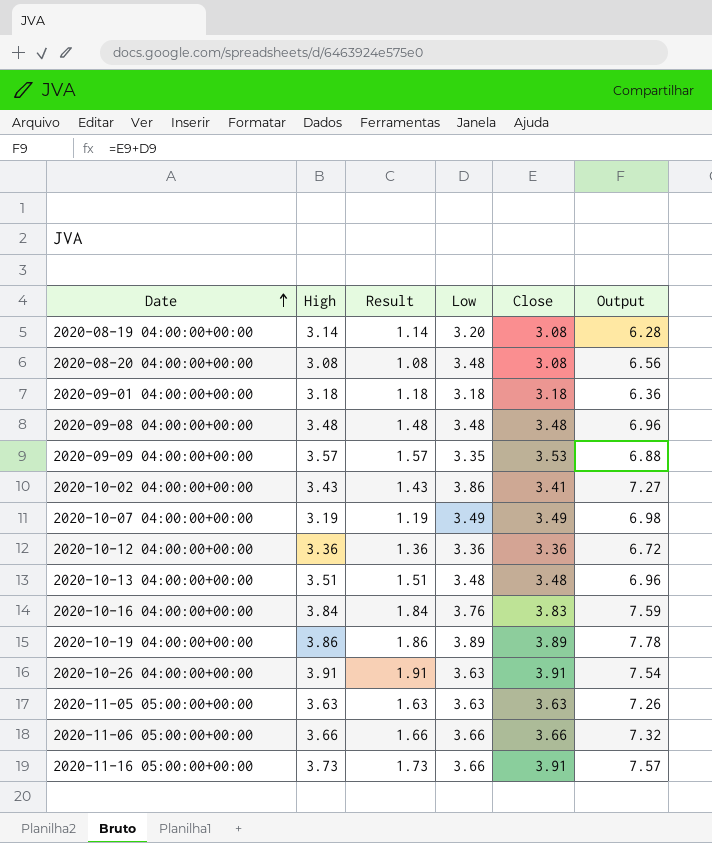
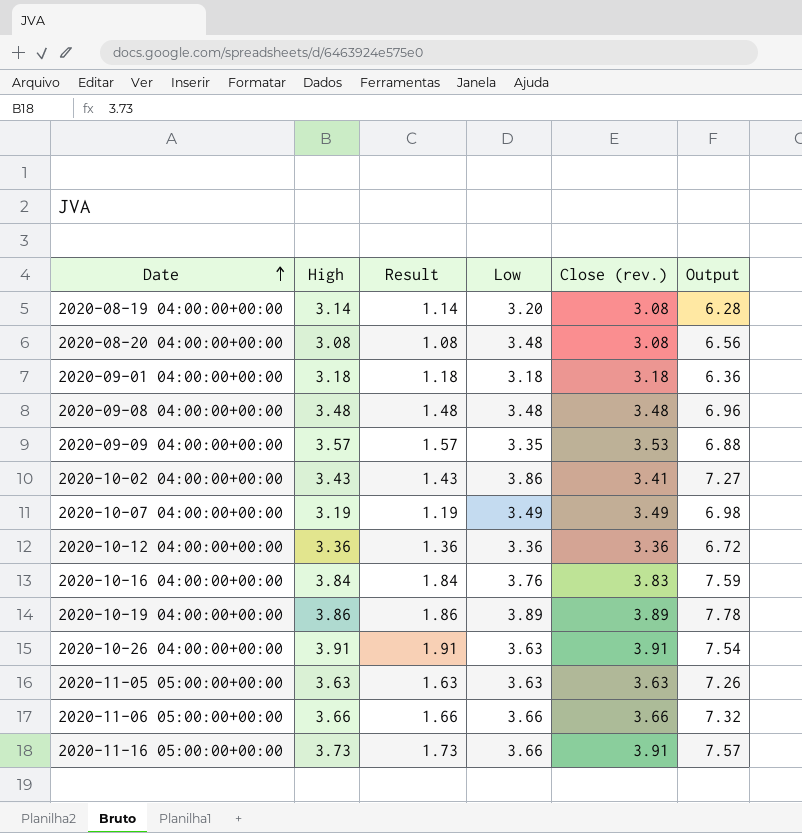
column name: Close -> Close (rev.)
row 2020-10-13 04:00:00+00:00: 3.51 | 1.51 | 3.48 | 3.48 | 6.96 -> none

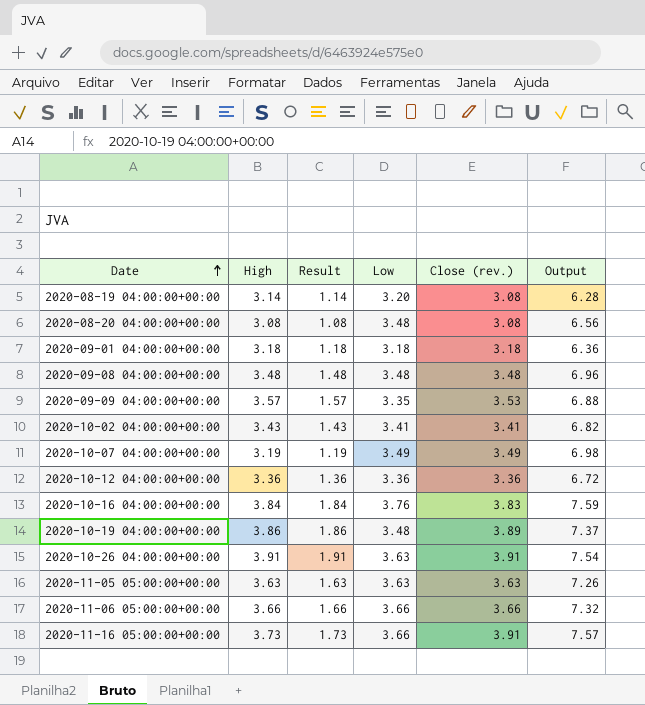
2020-10-02 04:00:00+00:00 | Low: 3.86 -> 3.41
2020-10-02 04:00:00+00:00 | Output: 7.27 -> 6.82
2020-10-19 04:00:00+00:00 | Low: 3.89 -> 3.48
2020-10-19 04:00:00+00:00 | Output: 7.78 -> 7.37

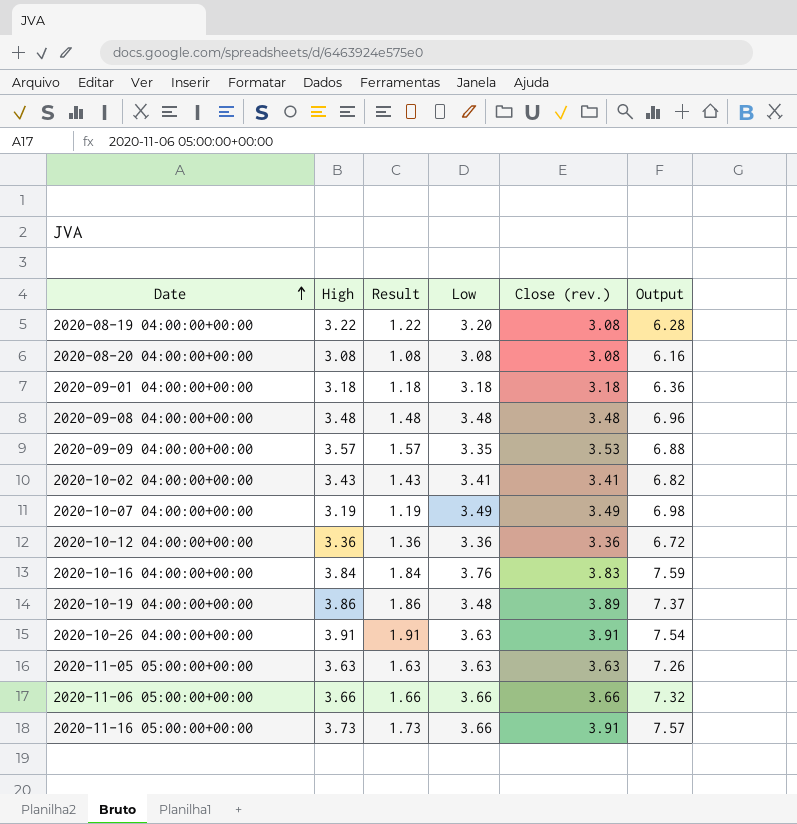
2020-08-19 04:00:00+00:00 | High: 3.14 -> 3.22
2020-08-19 04:00:00+00:00 | Result: 1.14 -> 1.22
2020-08-20 04:00:00+00:00 | Low: 3.48 -> 3.08
2020-08-20 04:00:00+00:00 | Output: 6.56 -> 6.16

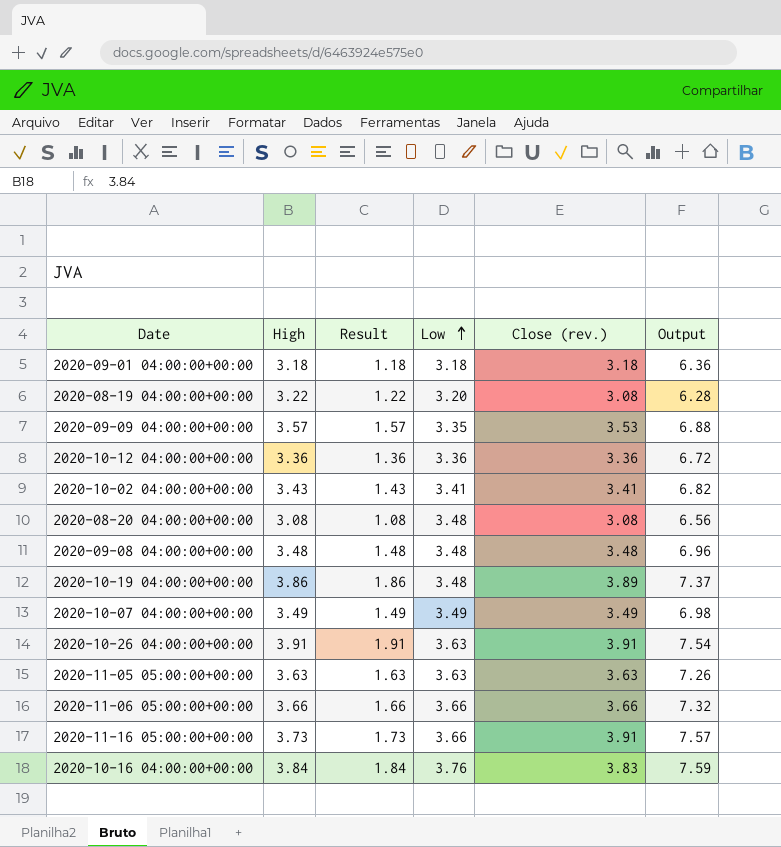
row order: Date ascending -> Low ascending
2020-08-20 04:00:00+00:00 | Low: 3.08 -> 3.48
2020-08-20 04:00:00+00:00 | Output: 6.16 -> 6.56
2020-10-07 04:00:00+00:00 | High: 3.19 -> 3.49
2020-10-07 04:00:00+00:00 | Result: 1.19 -> 1.49

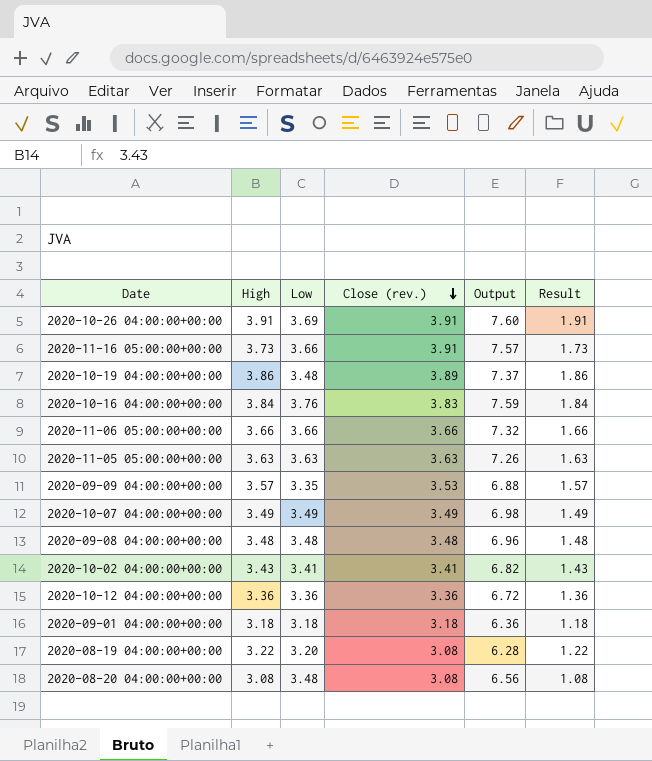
row order: Low ascending -> Close (rev.) descending
column Result | position: 3 -> 6
2020-10-26 04:00:00+00:00 | Low: 3.63 -> 3.69
2020-10-26 04:00:00+00:00 | Output: 7.54 -> 7.60

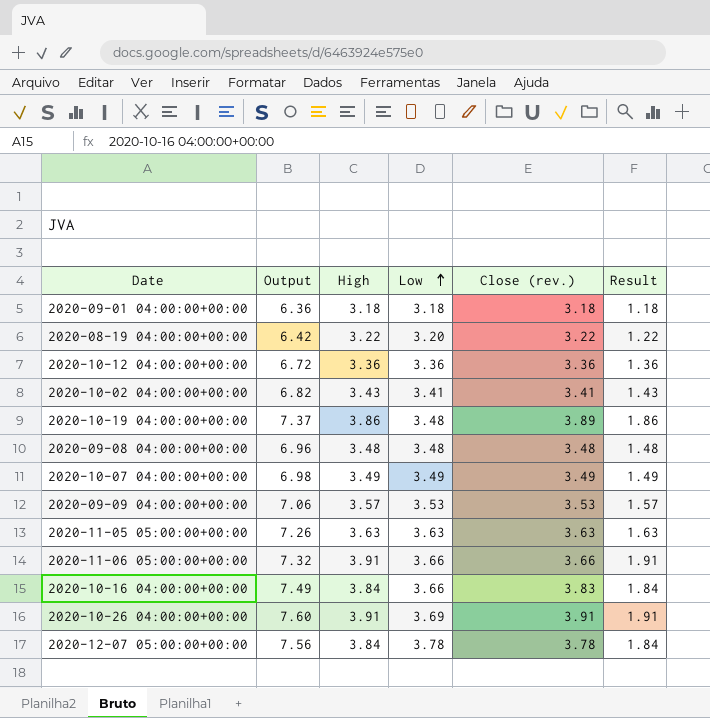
row order: Close (rev.) descending -> Low ascending
column Output | position: 5 -> 2
row 2020-11-16 05:00:00+00:00: 3.73 | 3.66 | 3.91 | 7.57 | 1.73 -> none
row 2020-08-20 04:00:00+00:00: 3.08 | 3.48 | 3.08 | 6.56 | 1.08 -> none
2020-08-19 04:00:00+00:00 | Output: 6.28 -> 6.42
2020-08-19 04:00:00+00:00 | Close (rev.): 3.08 -> 3.22
2020-09-09 04:00:00+00:00 | Output: 6.88 -> 7.06
2020-09-09 04:00:00+00:00 | Low: 3.35 -> 3.53
2020-11-06 05:00:00+00:00 | High: 3.66 -> 3.91
2020-11-06 05:00:00+00:00 | Result: 1.66 -> 1.91
2020-10-16 04:00:00+00:00 | Output: 7.59 -> 7.49
2020-10-16 04:00:00+00:00 | Low: 3.76 -> 3.66
row 2020-12-07 05:00:00+00:00: none -> 7.56 | 3.84 | 3.78 | 3.78 | 1.84

